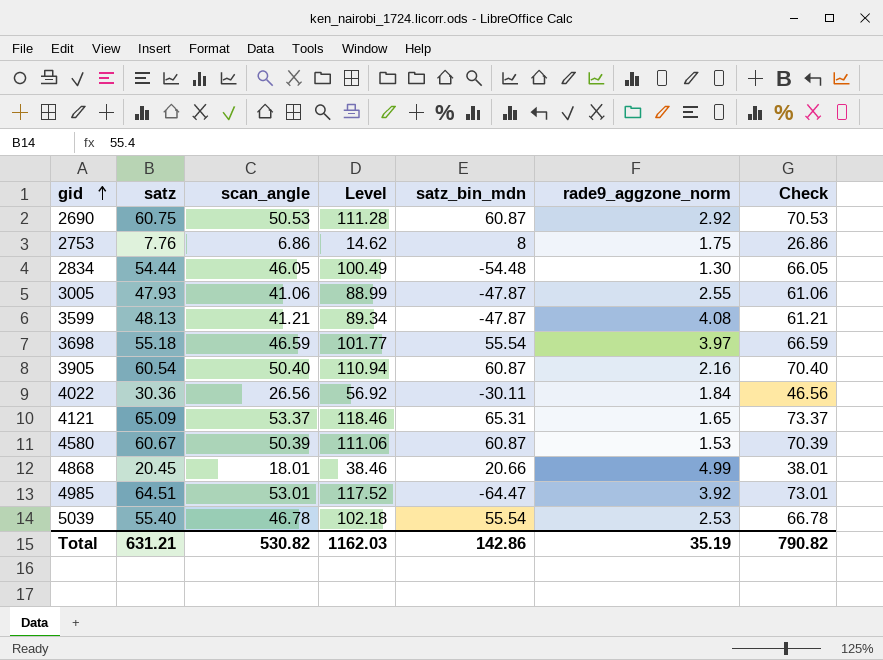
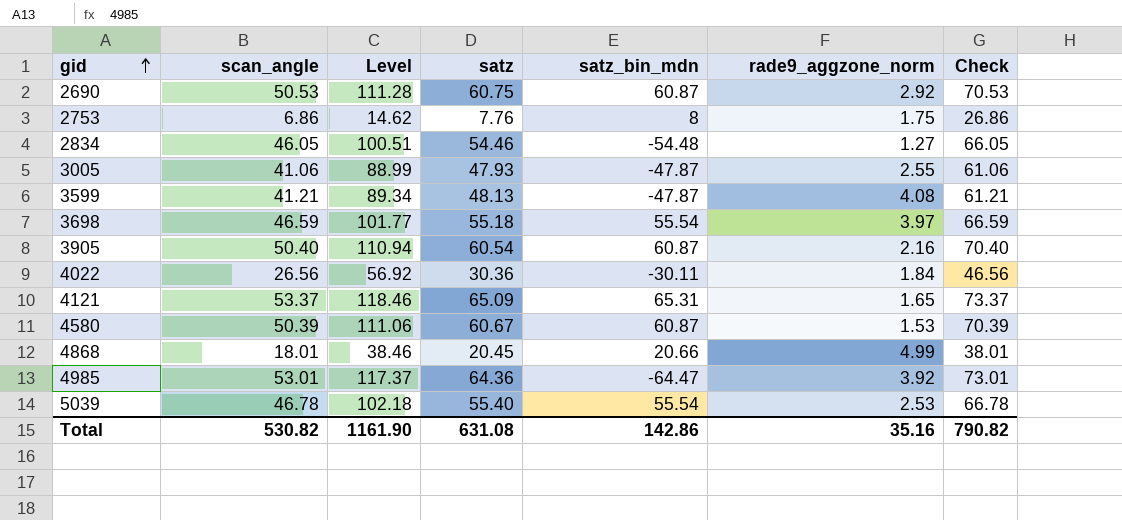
column satz | position: 2 -> 4
2834 | Level: 100.49 -> 100.51
2834 | satz: 54.44 -> 54.46
2834 | rade9_aggzone_norm: 1.30 -> 1.27
4985 | Level: 117.52 -> 117.37
4985 | satz: 64.51 -> 64.36
Total | Level: 1162.03 -> 1161.90
Total | satz: 631.21 -> 631.08
Total | rade9_aggzone_norm: 35.19 -> 35.16

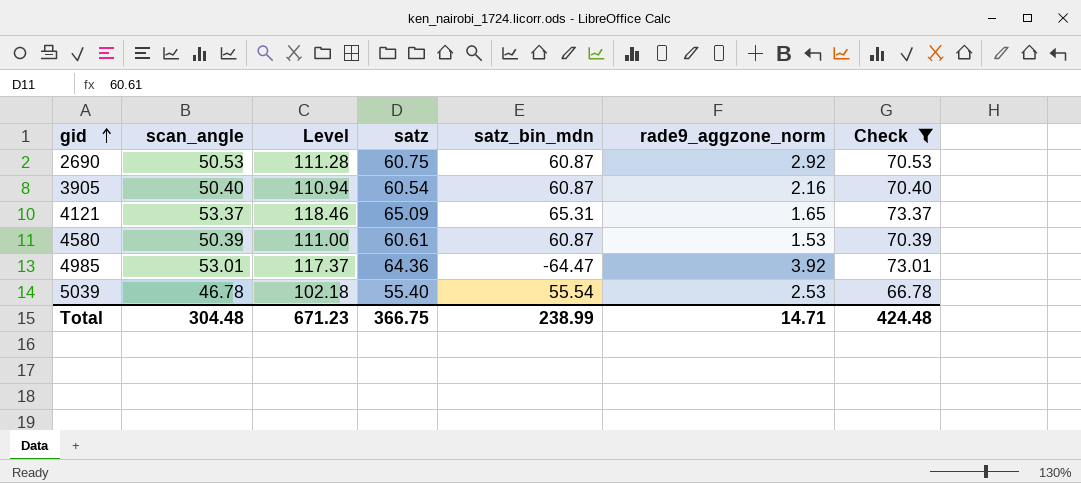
filter: none -> Check >= 66.78
4580 | Level: 111.06 -> 111.00
4580 | satz: 60.67 -> 60.61
Total | scan_angle: 530.82 -> 304.48
Total | Level: 1161.90 -> 671.23
Total | satz: 631.08 -> 366.75
Total | satz_bin_mdn: 142.86 -> 238.99
Total | rade9_aggzone_norm: 35.16 -> 14.71
Total | Check: 790.82 -> 424.48

